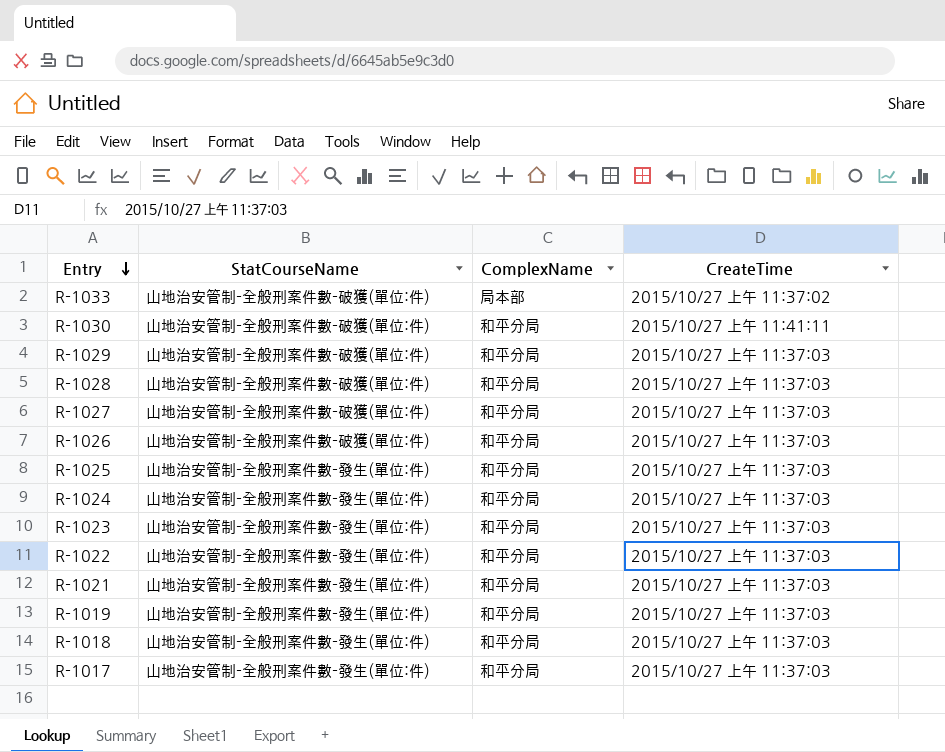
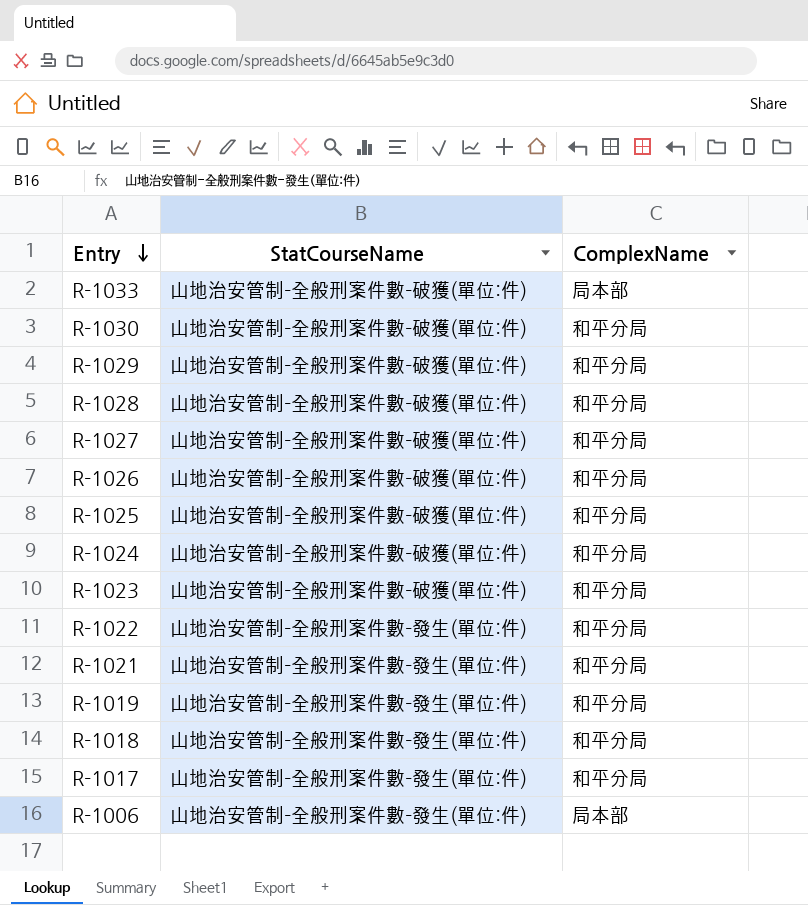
column CreateTime | position: 4 -> none
R-1025 | StatCourseName: 山地治安管制-全般刑案件數-發生(單位:件) -> 山地治安管制-全般刑案件數-破獲(單位:件)
R-1024 | StatCourseName: 山地治安管制-全般刑案件數-發生(單位:件) -> 山地治安管制-全般刑案件數-破獲(單位:件)
R-1023 | StatCourseName: 山地治安管制-全般刑案件數-發生(單位:件) -> 山地治安管制-全般刑案件數-破獲(單位:件)
row R-1006: none -> 山地治安管制-全般刑案件數-發生(單位:件) | 局本部

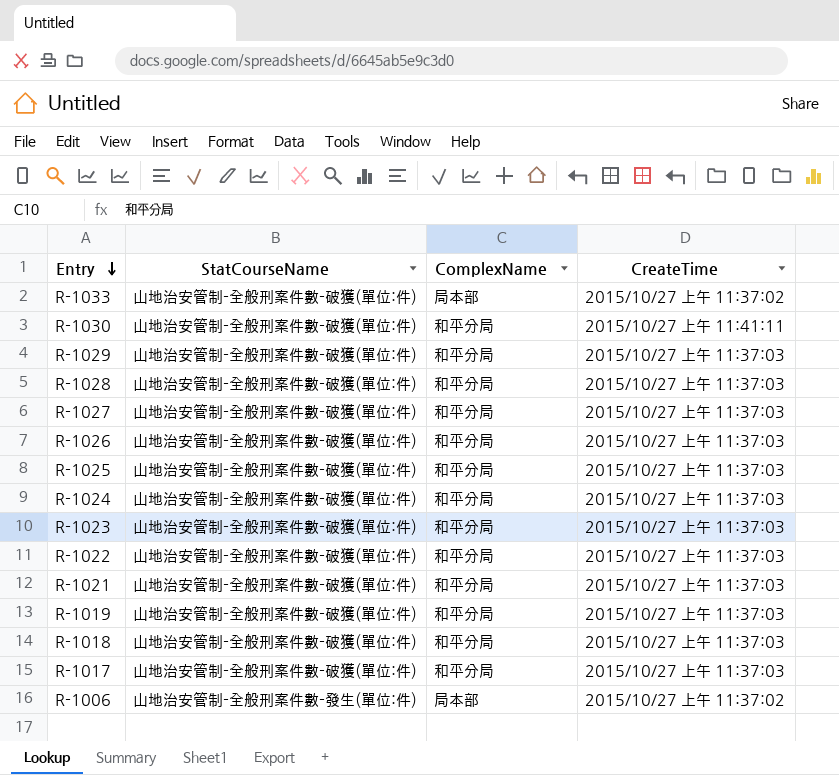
column CreateTime | position: none -> 4
R-1022 | StatCourseName: 山地治安管制-全般刑案件數-發生(單位:件) -> 山地治安管制-全般刑案件數-破獲(單位:件)
R-1021 | StatCourseName: 山地治安管制-全般刑案件數-發生(單位:件) -> 山地治安管制-全般刑案件數-破獲(單位:件)
R-1019 | StatCourseName: 山地治安管制-全般刑案件數-發生(單位:件) -> 山地治安管制-全般刑案件數-破獲(單位:件)
R-1018 | StatCourseName: 山地治安管制-全般刑案件數-發生(單位:件) -> 山地治安管制-全般刑案件數-破獲(單位:件)
R-1017 | StatCourseName: 山地治安管制-全般刑案件數-發生(單位:件) -> 山地治安管制-全般刑案件數-破獲(單位:件)

